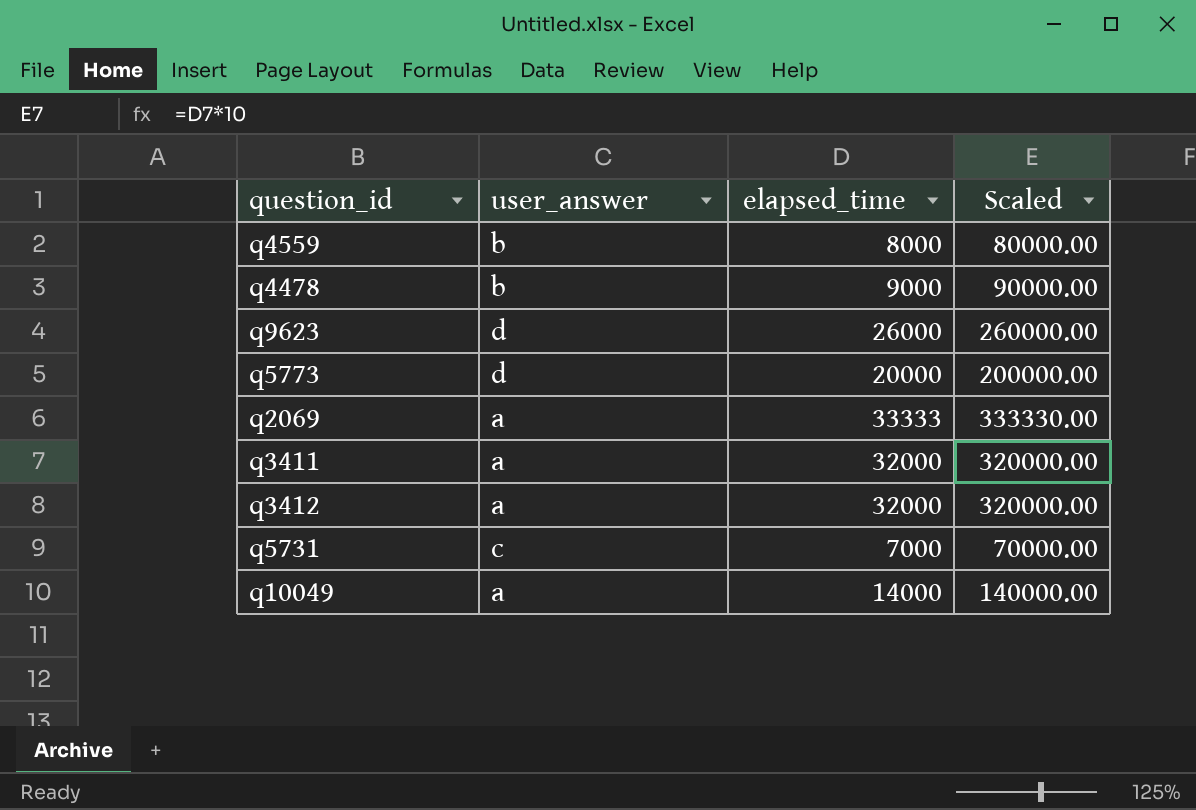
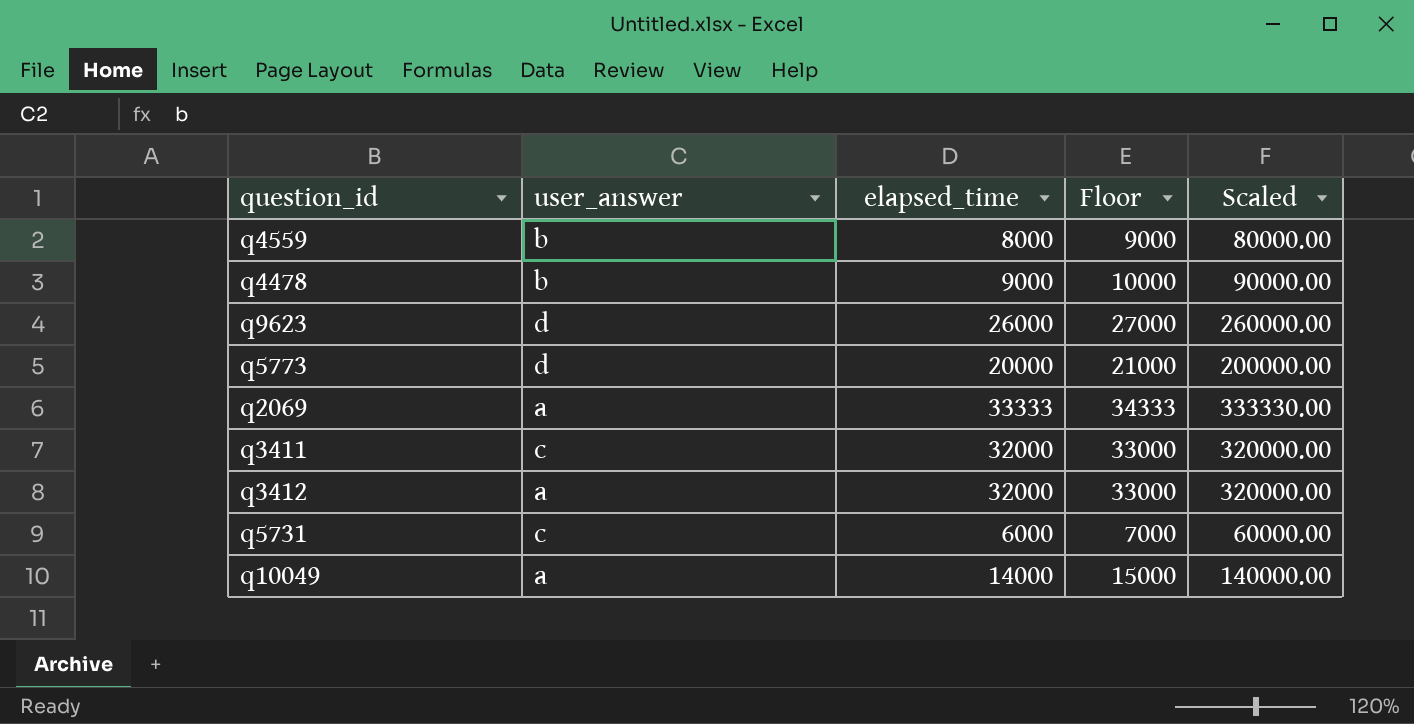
column Floor | formula: none -> [elapsed_time] + 1000
q3411 | user_answer: a -> c
q5731 | elapsed_time: 7000 -> 6000
q5731 | Scaled: 70000.00 -> 60000.00

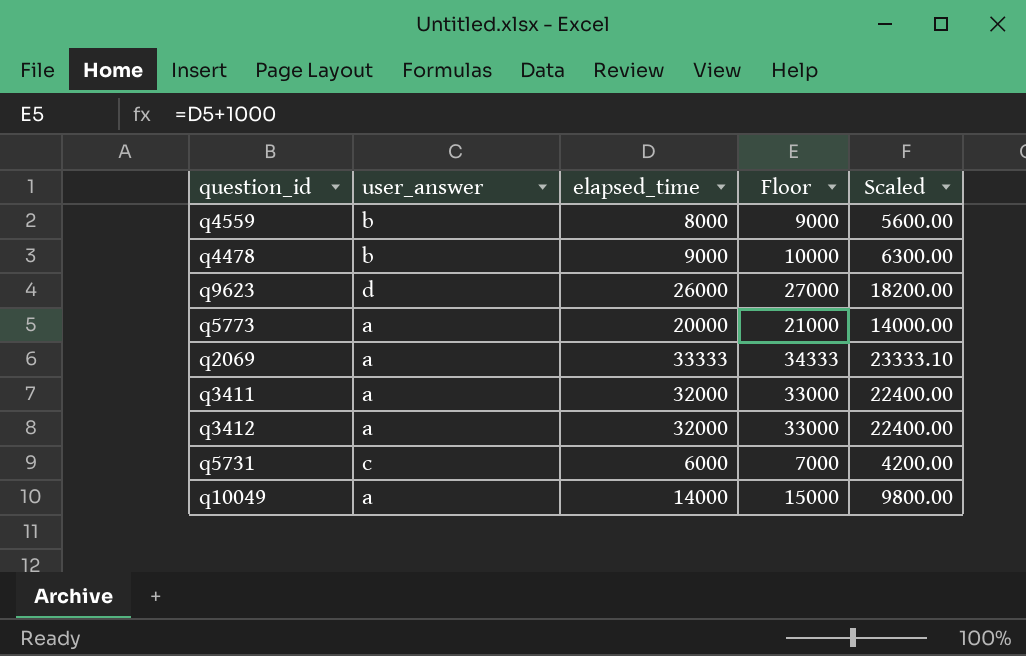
column Scaled | formula: [elapsed_time] * 10 -> [elapsed_time] * 0.7
q5773 | user_answer: d -> a
q3411 | user_answer: c -> a

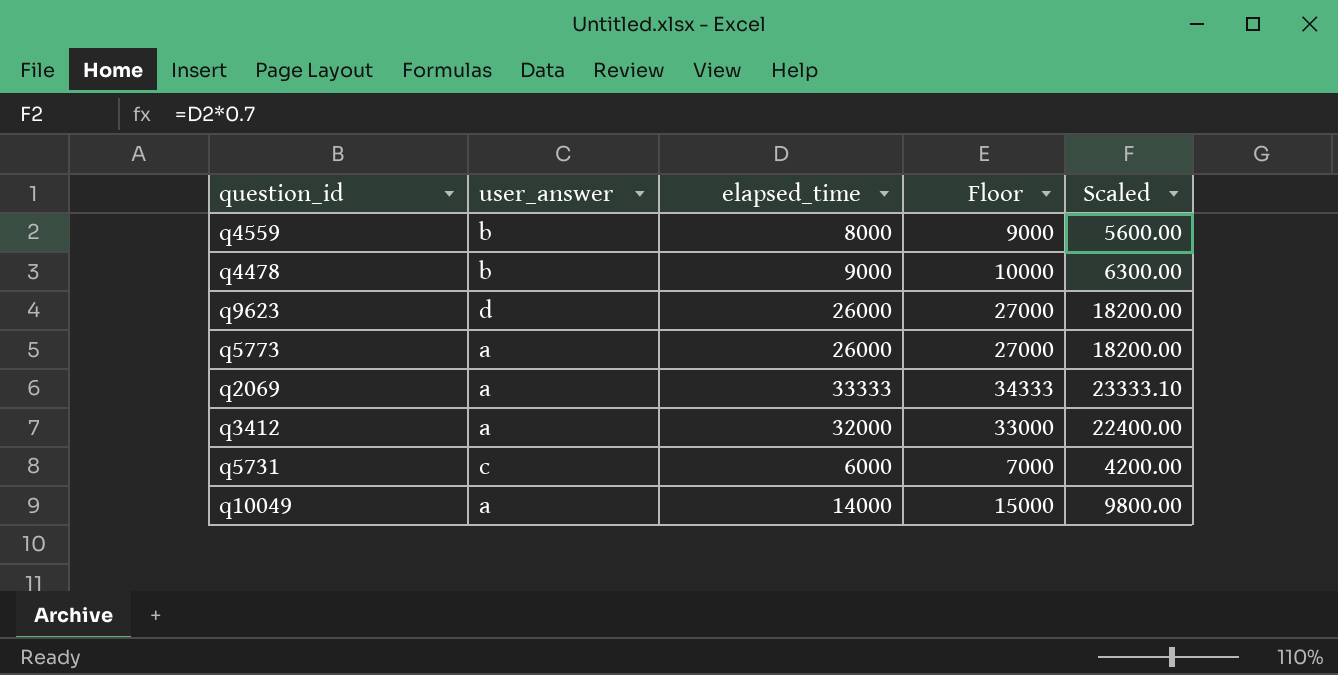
row q3411: a | 32000 | 33000 | 22400.00 -> none
q5773 | elapsed_time: 20000 -> 26000
q5773 | Floor: 21000 -> 27000
q5773 | Scaled: 14000.00 -> 18200.00

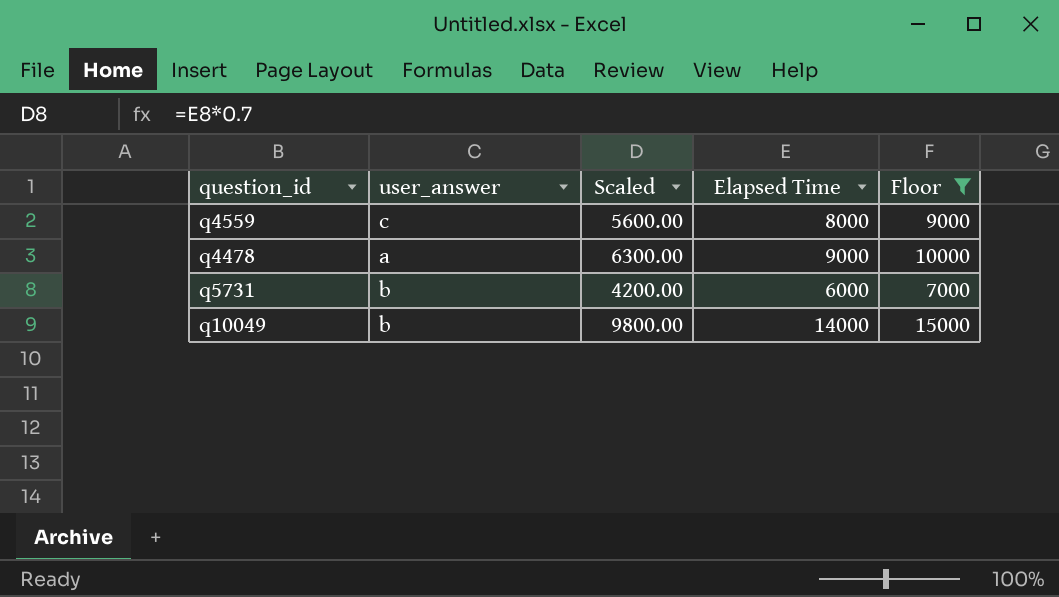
filter: none -> Floor <= 15000
column Scaled | position: 5 -> 3
column name: elapsed_time -> Elapsed Time
q4559 | user_answer: b -> c
q4478 | user_answer: b -> a
q5731 | user_answer: c -> b
q10049 | user_answer: a -> b

